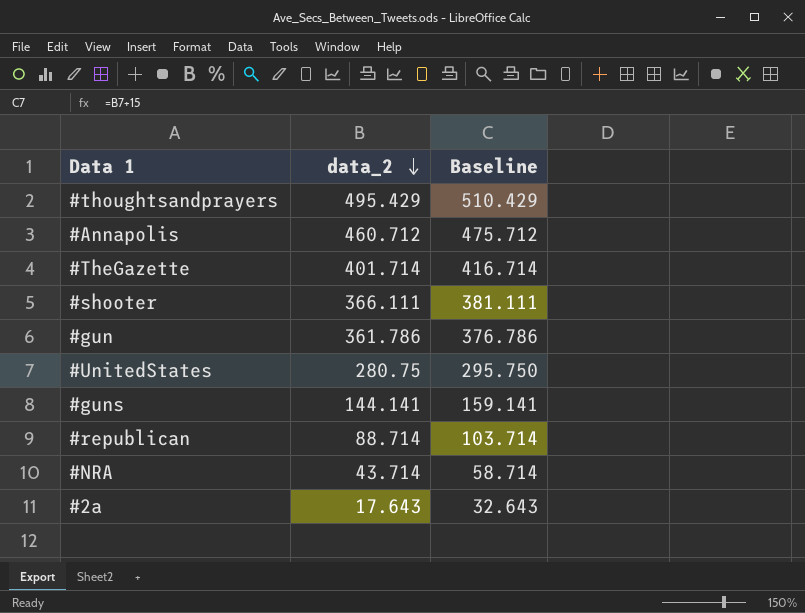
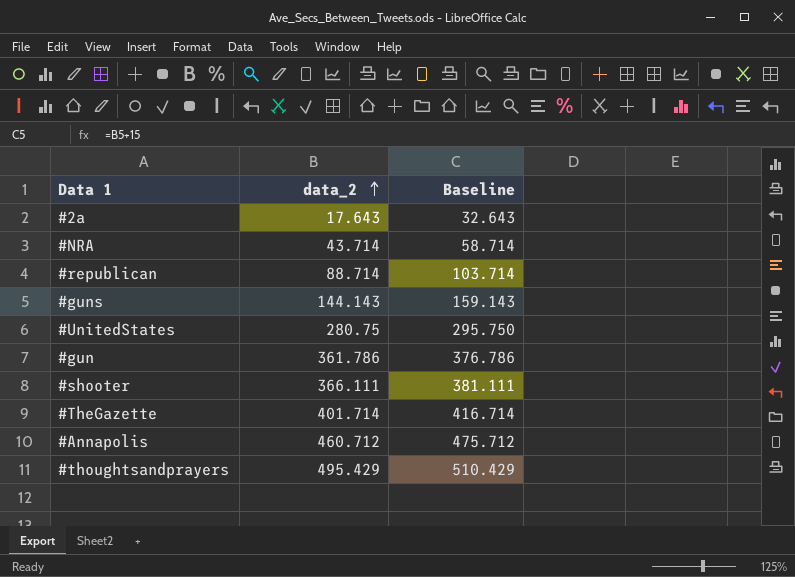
row order: data_2 descending -> data_2 ascending
#guns | data_2: 144.141 -> 144.143
#guns | Baseline: 159.141 -> 159.143

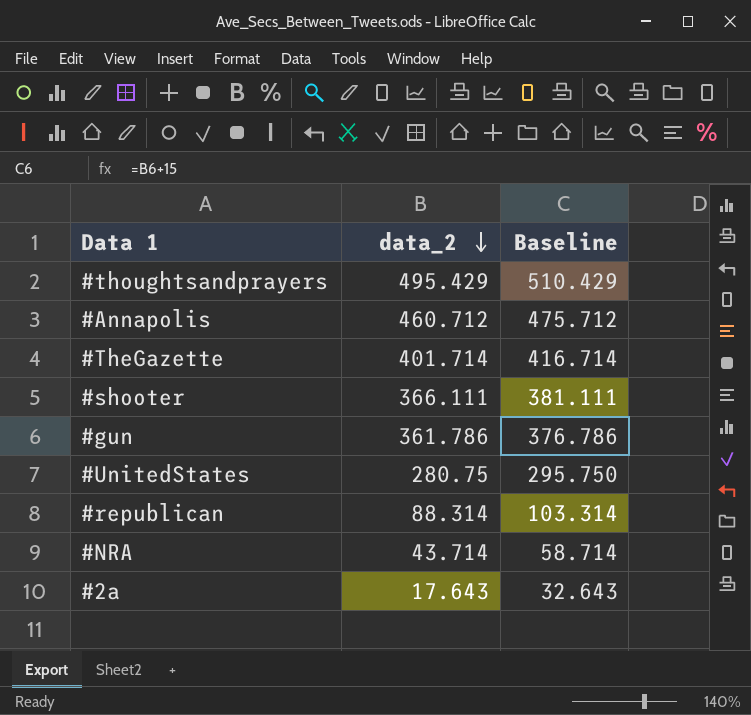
row order: data_2 ascending -> data_2 descending
row #guns: 144.143 | 159.143 -> none
#republican | data_2: 88.714 -> 88.314
#republican | Baseline: 103.714 -> 103.314

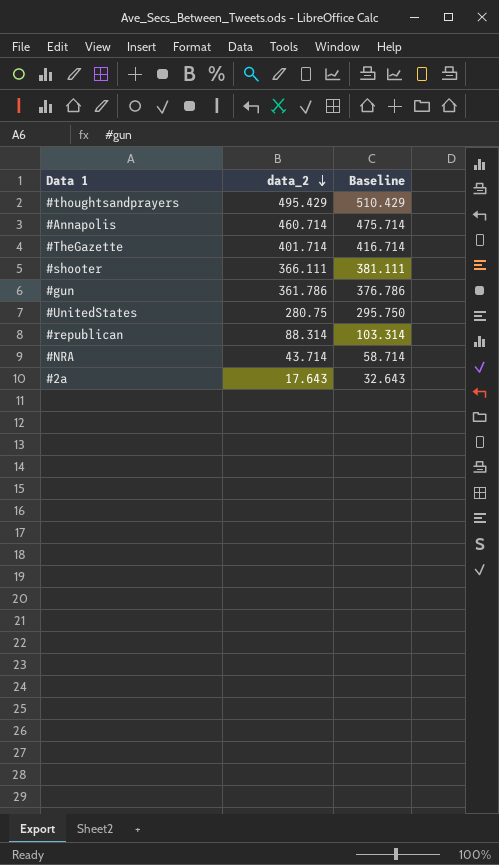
#Annapolis | data_2: 460.712 -> 460.714
#Annapolis | Baseline: 475.712 -> 475.714

